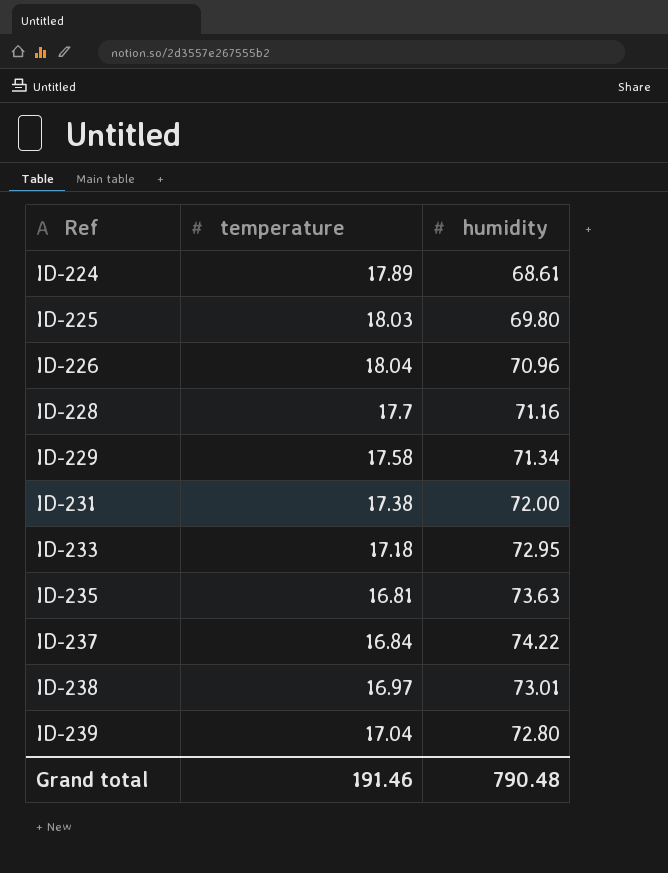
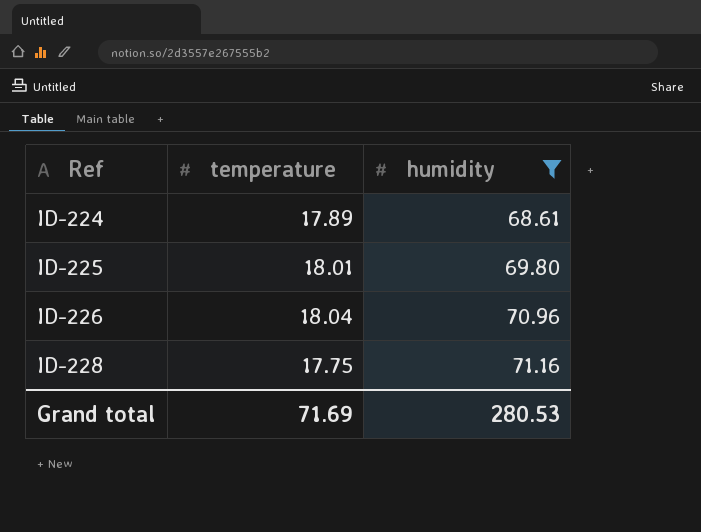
filter: none -> humidity <= 71.16
ID-225 | temperature: 18.03 -> 18.01
ID-228 | temperature: 17.7 -> 17.75
Grand total | temperature: 191.46 -> 71.69
Grand total | humidity: 790.48 -> 280.53

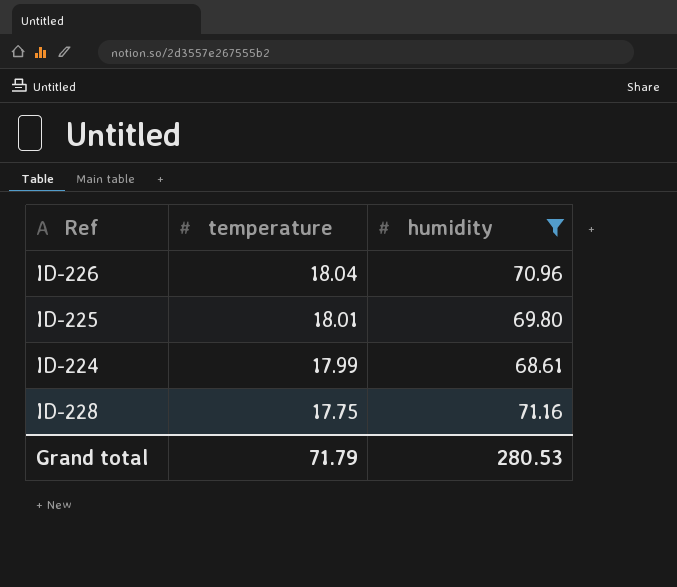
row order: Ref ascending -> temperature descending
ID-224 | temperature: 17.89 -> 17.99
Grand total | temperature: 71.69 -> 71.79

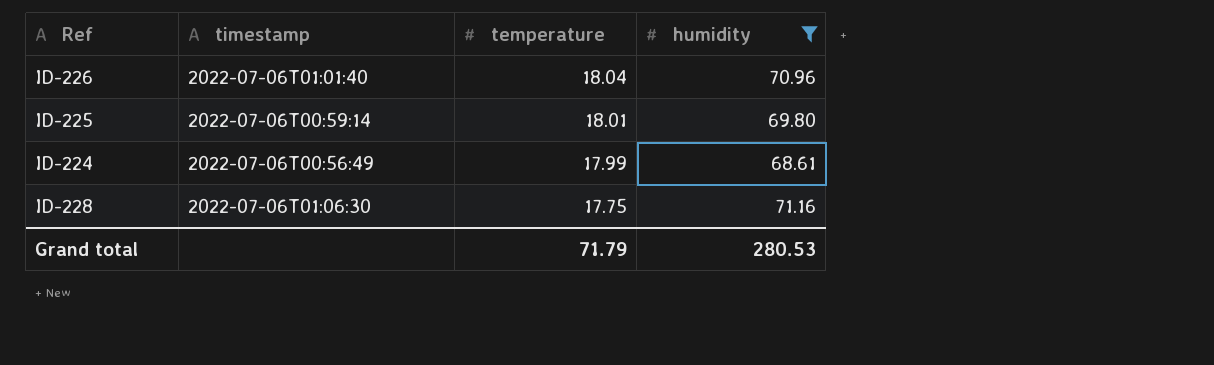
column timestamp | position: none -> 2

